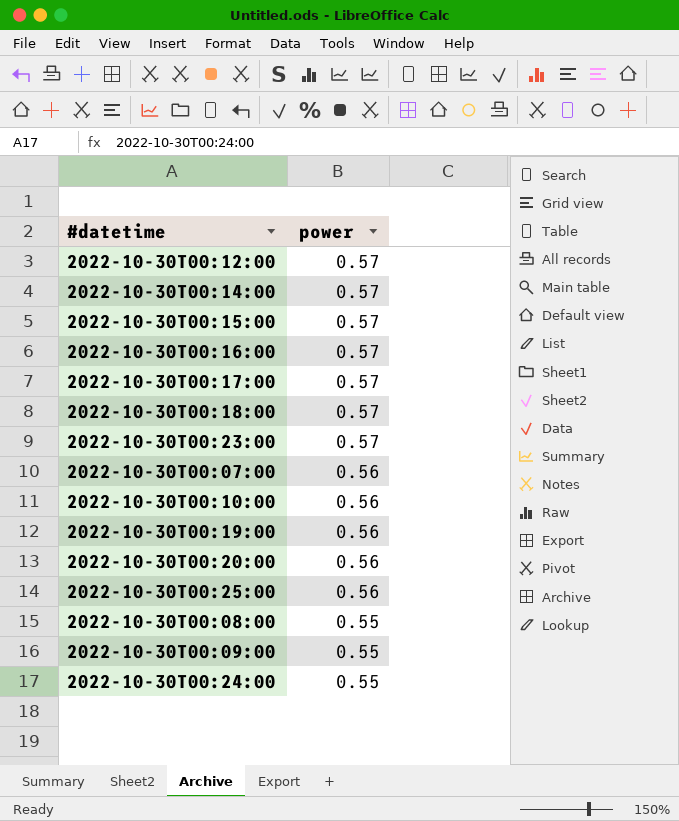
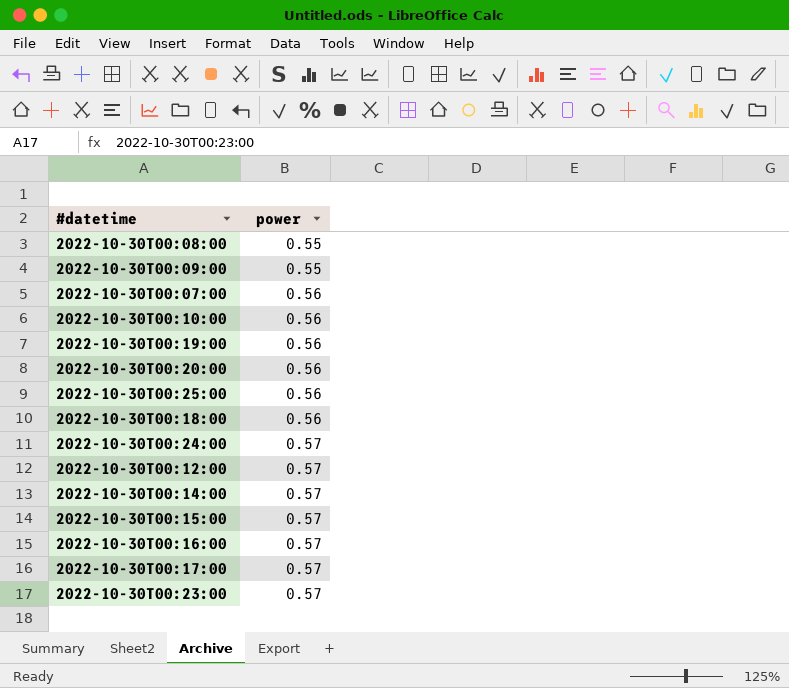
row order: power descending -> power ascending
2022-10-30T00:18:00 | power: 0.57 -> 0.56
2022-10-30T00:24:00 | power: 0.55 -> 0.57

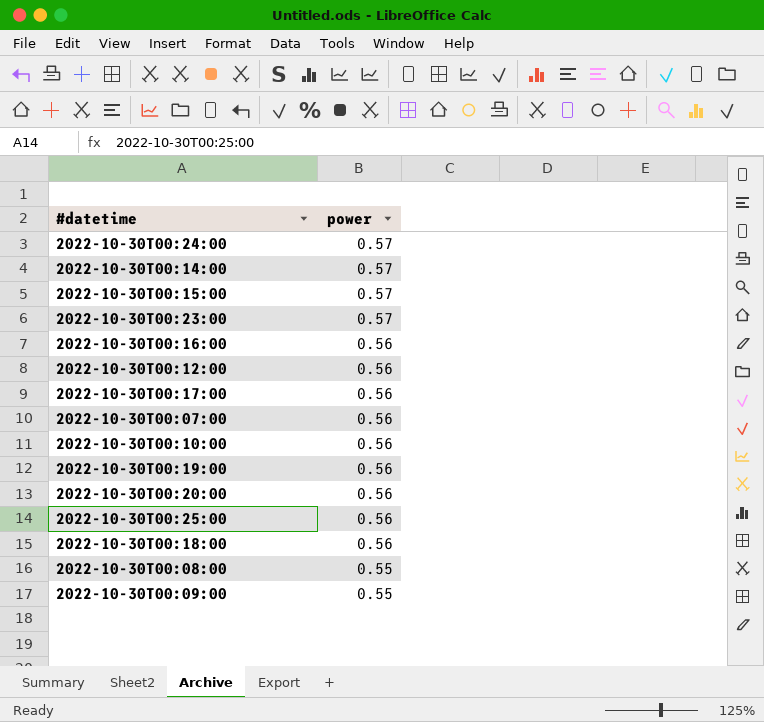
row order: power ascending -> power descending
2022-10-30T00:16:00 | power: 0.57 -> 0.56
2022-10-30T00:12:00 | power: 0.57 -> 0.56
2022-10-30T00:17:00 | power: 0.57 -> 0.56

